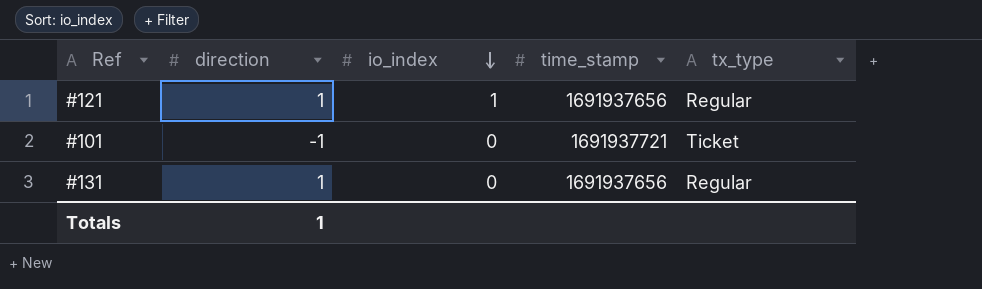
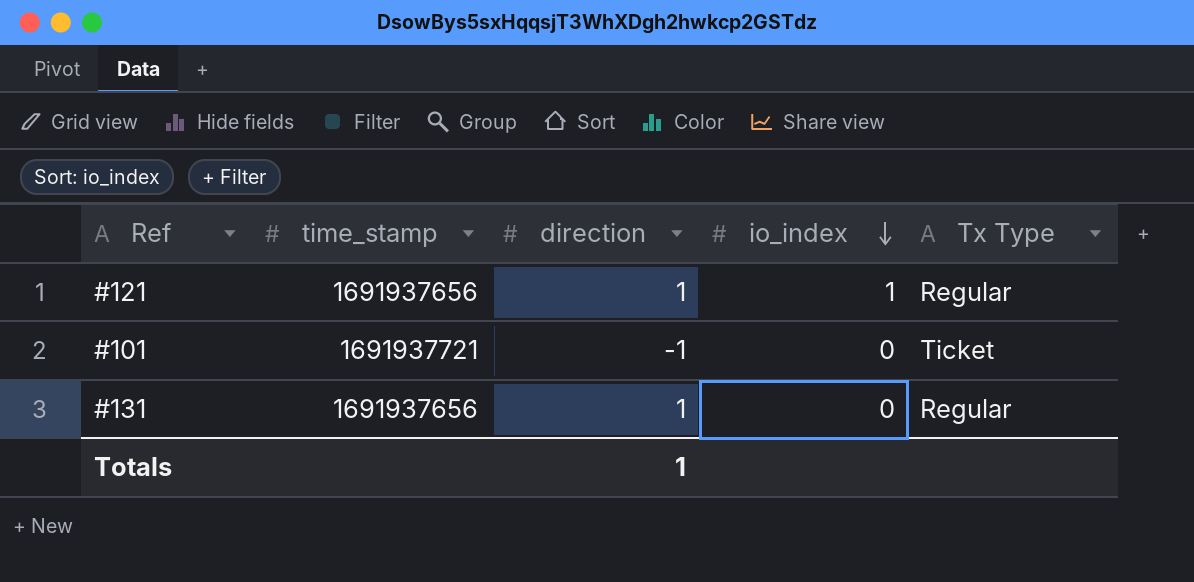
column time_stamp | position: 4 -> 2
column name: tx_type -> Tx Type

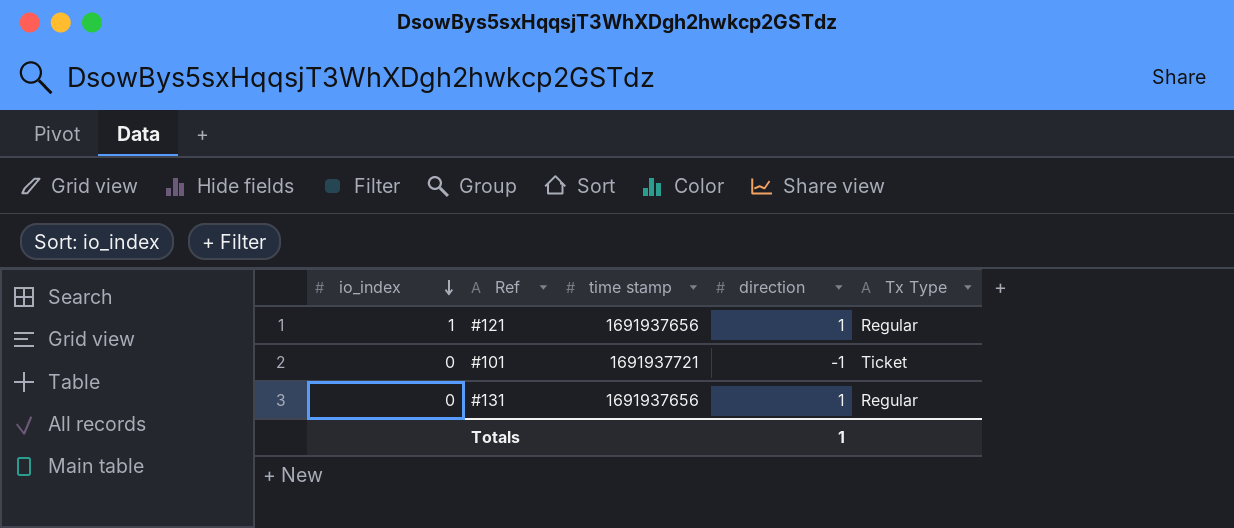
column io_index | position: 4 -> 1
column name: time_stamp -> time stamp

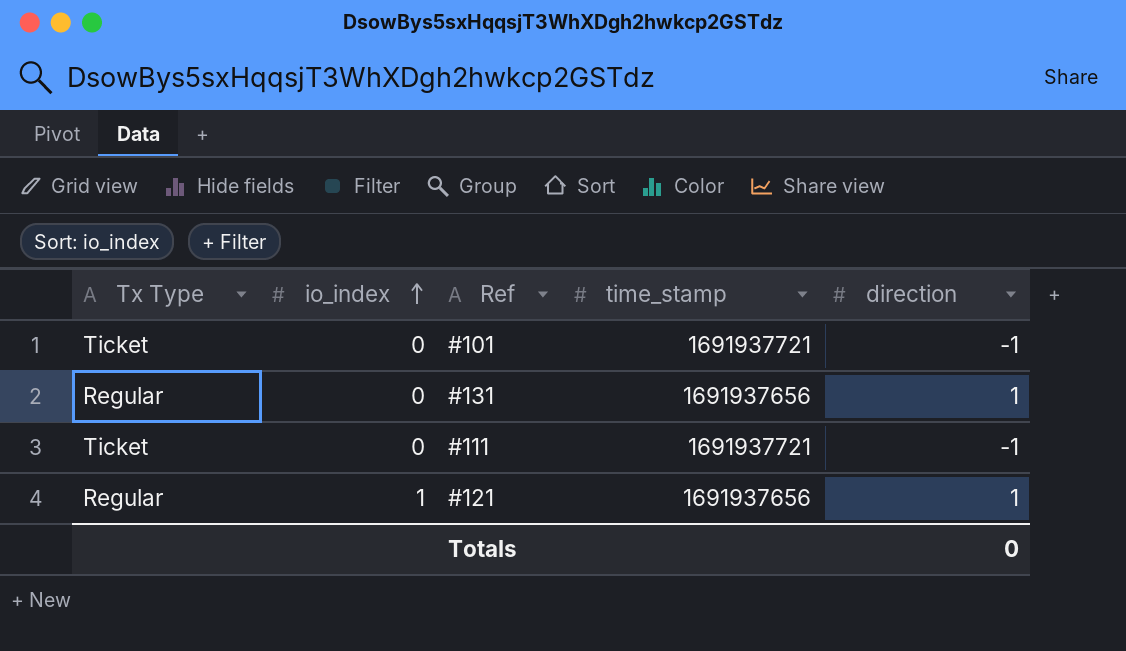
row order: io_index descending -> io_index ascending
column Tx Type | position: 5 -> 1
column name: time stamp -> time_stamp
row #111: none -> Ticket | 0 | 1691937721 | -1
Totals | direction: 1 -> 0

